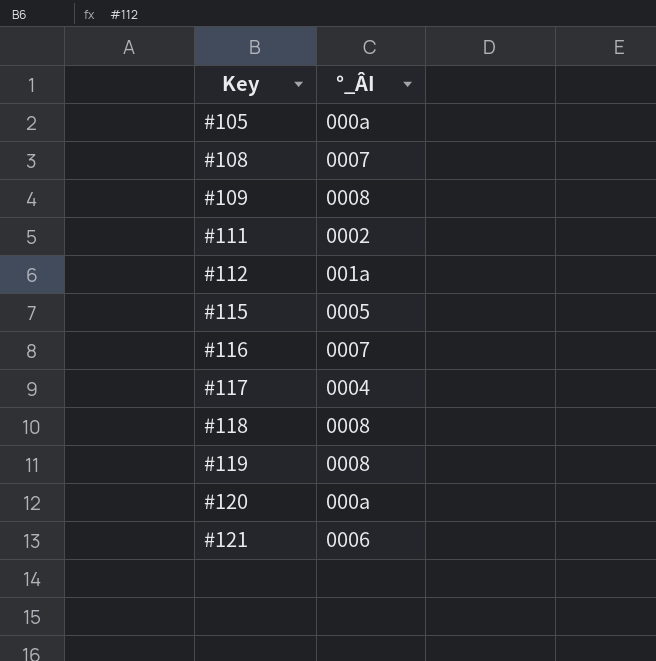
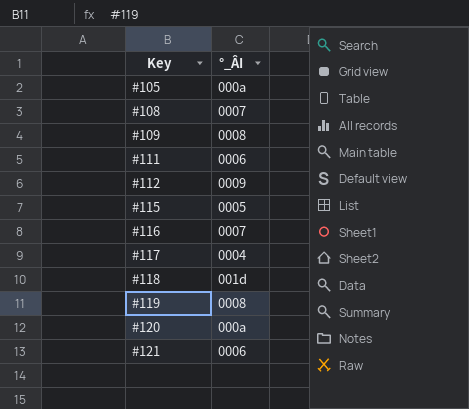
#111 | °_ÂI: 0002 -> 0006
#112 | °_ÂI: 001a -> 0009
#118 | °_ÂI: 0008 -> 001d

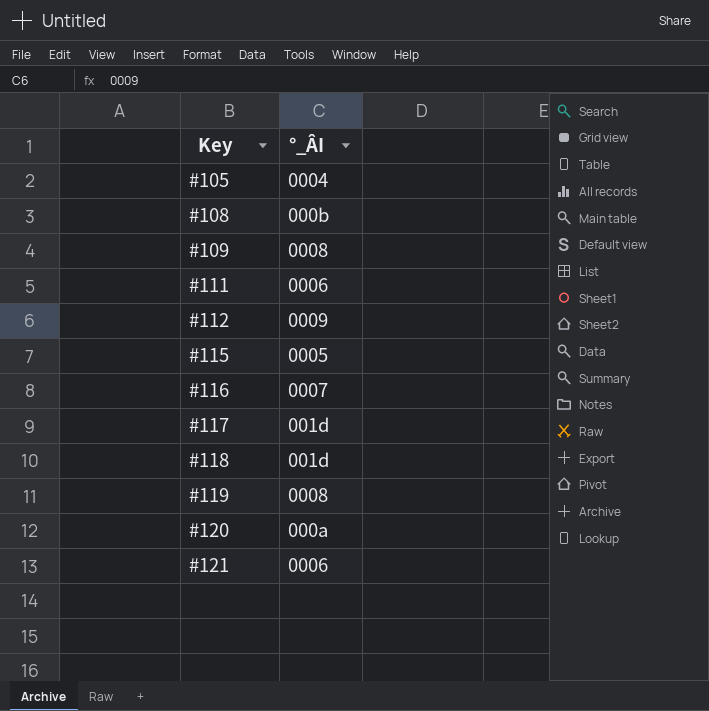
#105 | °_ÂI: 000a -> 0004
#108 | °_ÂI: 0007 -> 000b
#117 | °_ÂI: 0004 -> 001d

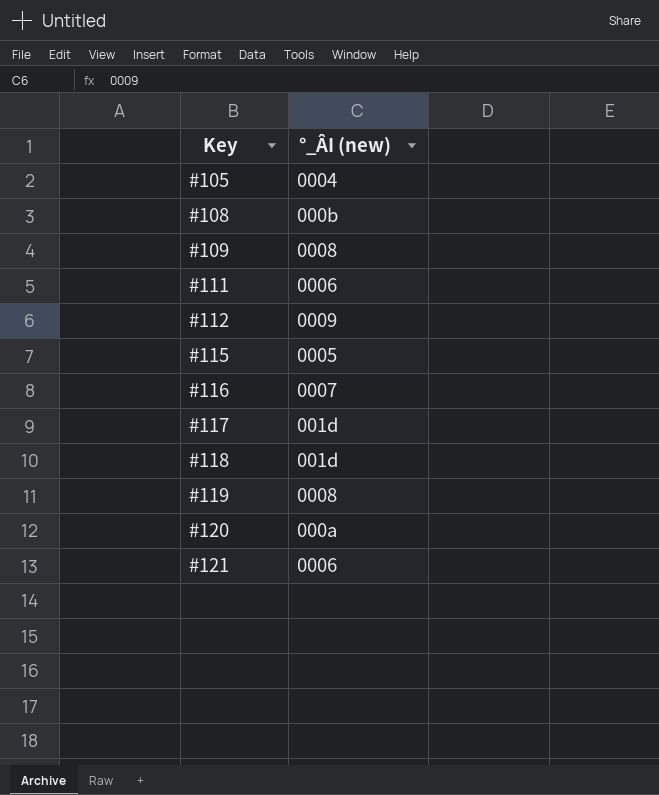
column name: °_ÂI -> °_ÂI (new)

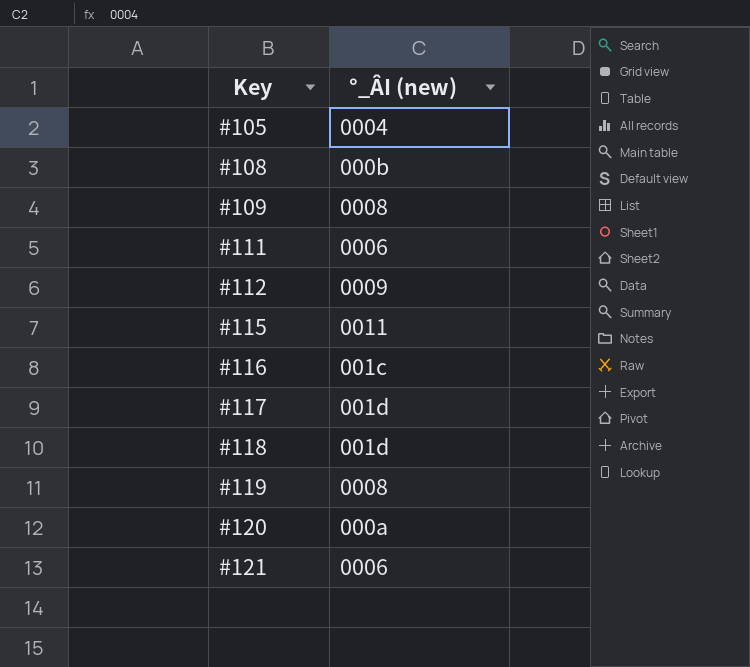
#115 | °_ÂI (new): 0005 -> 0011
#116 | °_ÂI (new): 0007 -> 001c

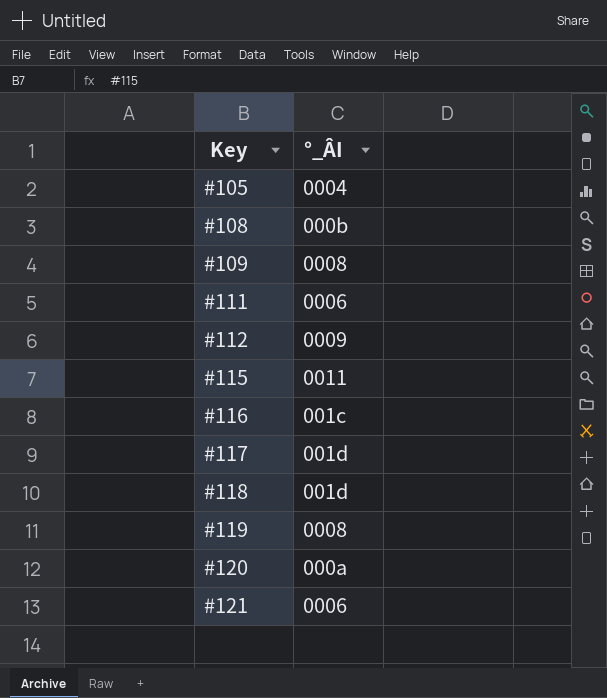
column name: °_ÂI (new) -> °_ÂI

